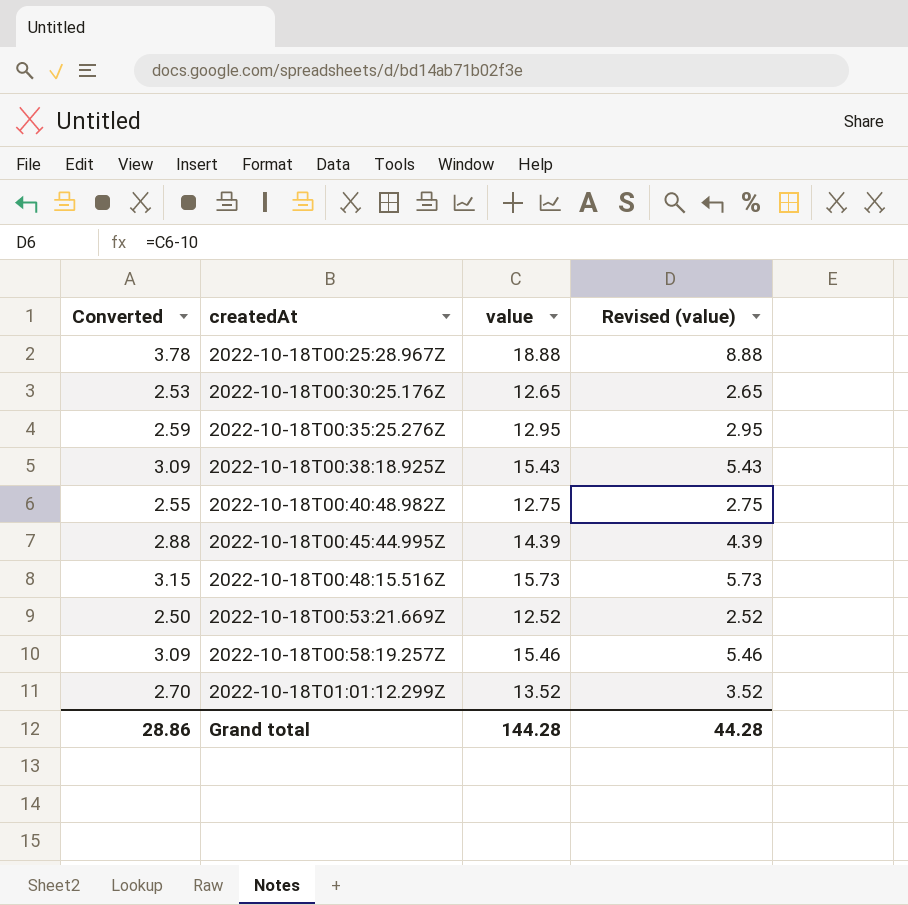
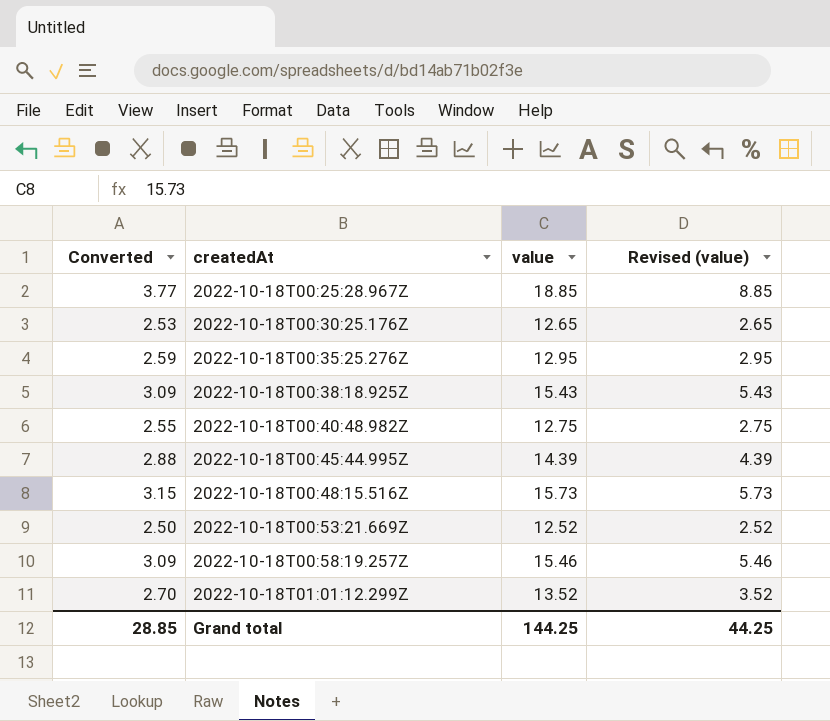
2022-10-18T00:25:28.967Z | Converted: 3.78 -> 3.77
2022-10-18T00:25:28.967Z | value: 18.88 -> 18.85
2022-10-18T00:25:28.967Z | Revised (value): 8.88 -> 8.85
Grand total | Converted: 28.86 -> 28.85
Grand total | value: 144.28 -> 144.25
Grand total | Revised (value): 44.28 -> 44.25

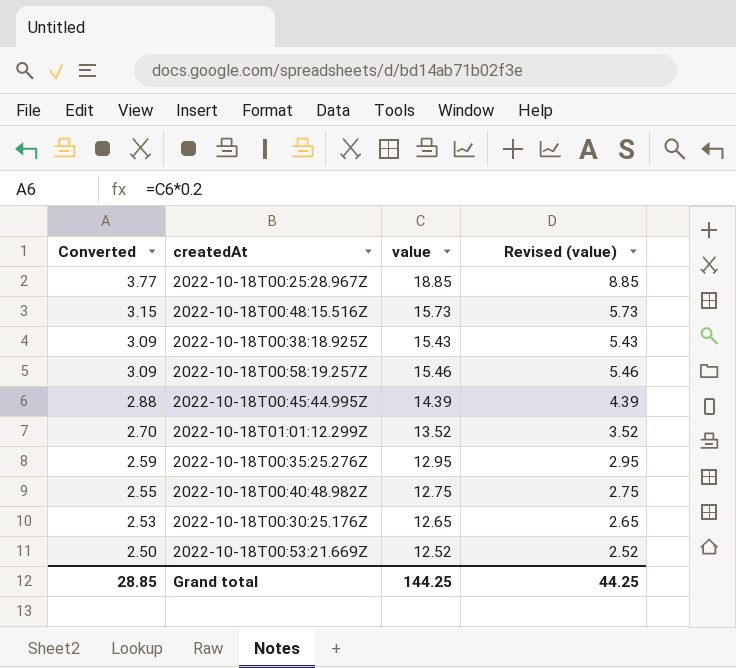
row order: createdAt ascending -> Converted descending

